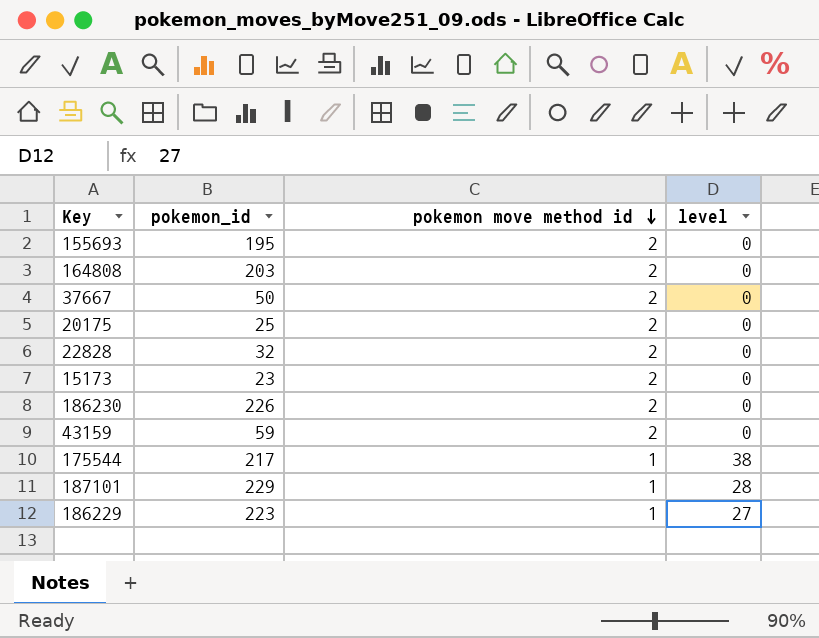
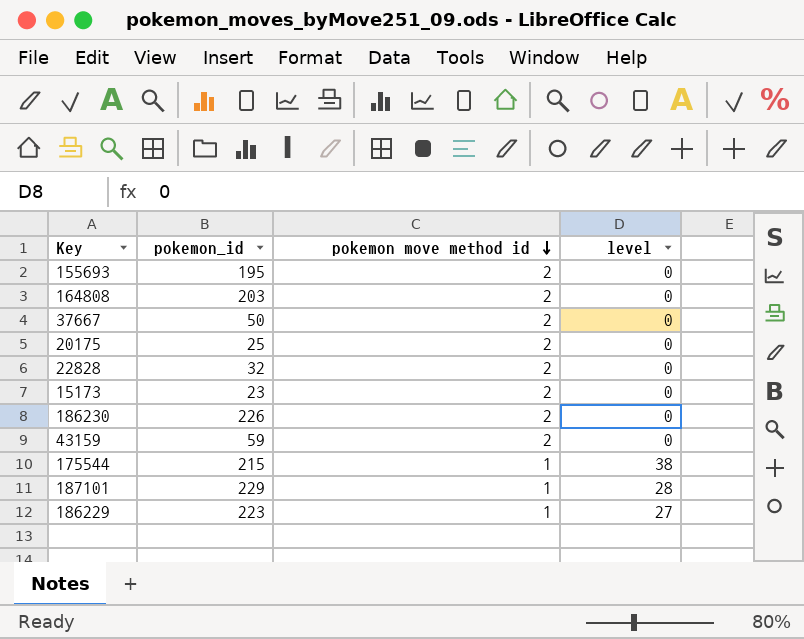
175544 | pokemon_id: 217 -> 215

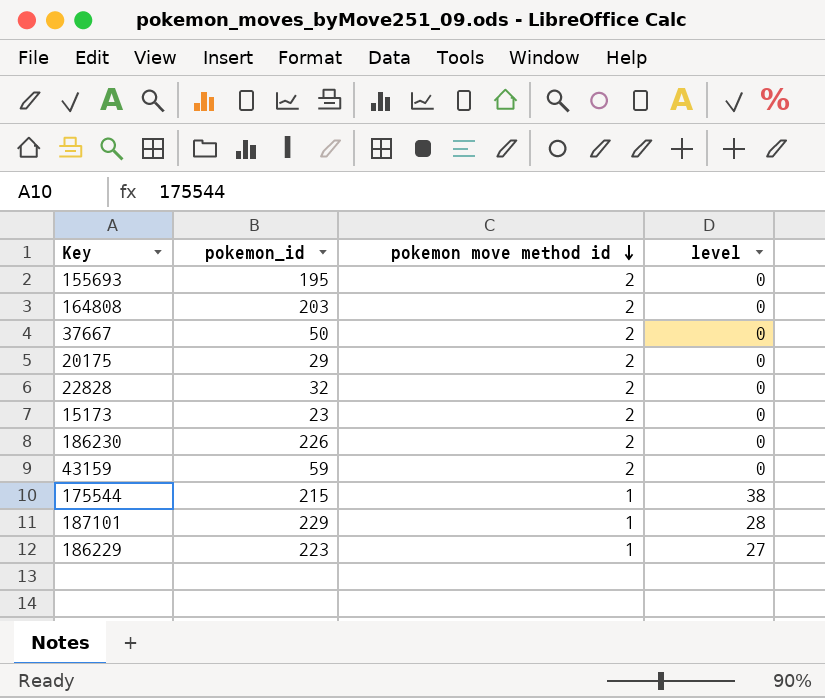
20175 | pokemon_id: 25 -> 29

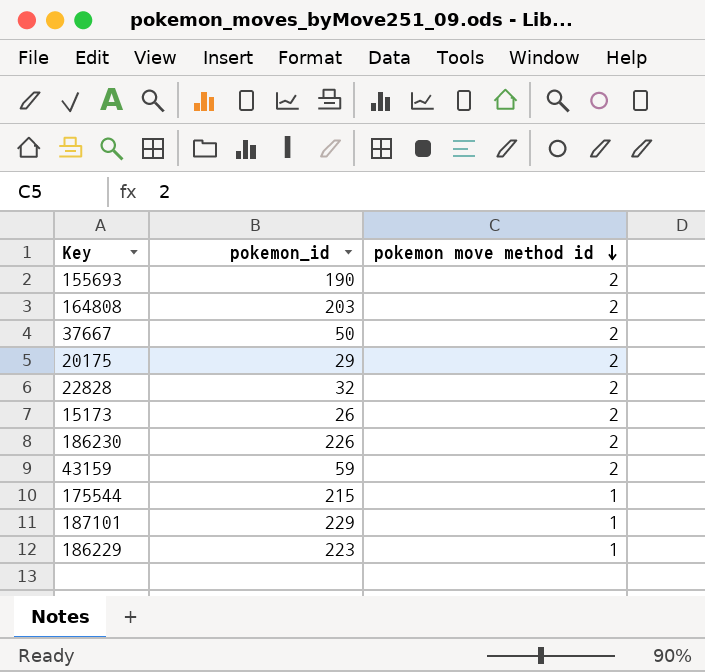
column level | position: 4 -> none
155693 | pokemon_id: 195 -> 190
15173 | pokemon_id: 23 -> 26

